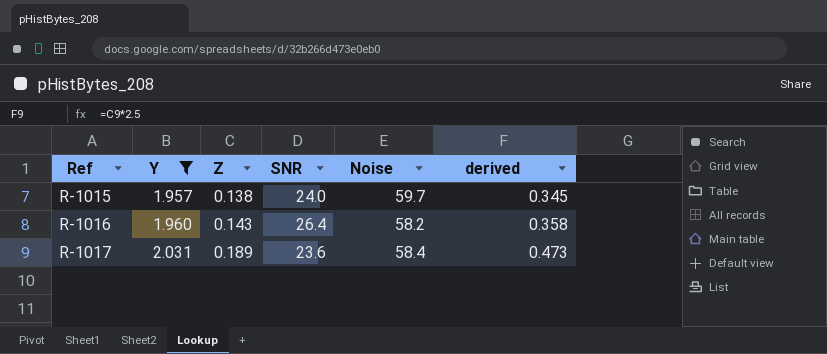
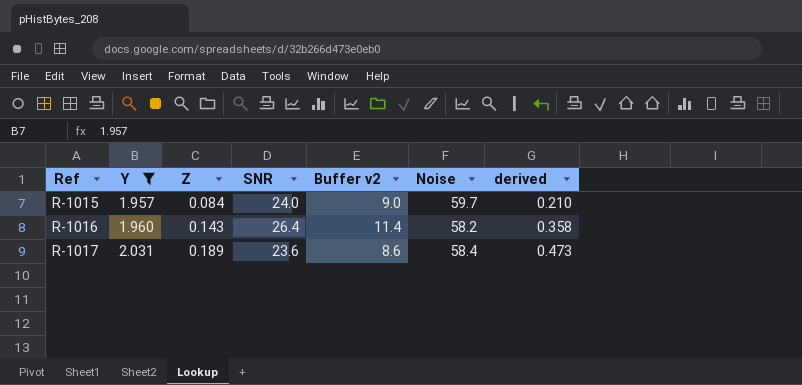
column Buffer v2 | formula: none -> [SNR] - 15
R-1015 | Z: 0.138 -> 0.084
R-1015 | derived: 0.345 -> 0.210

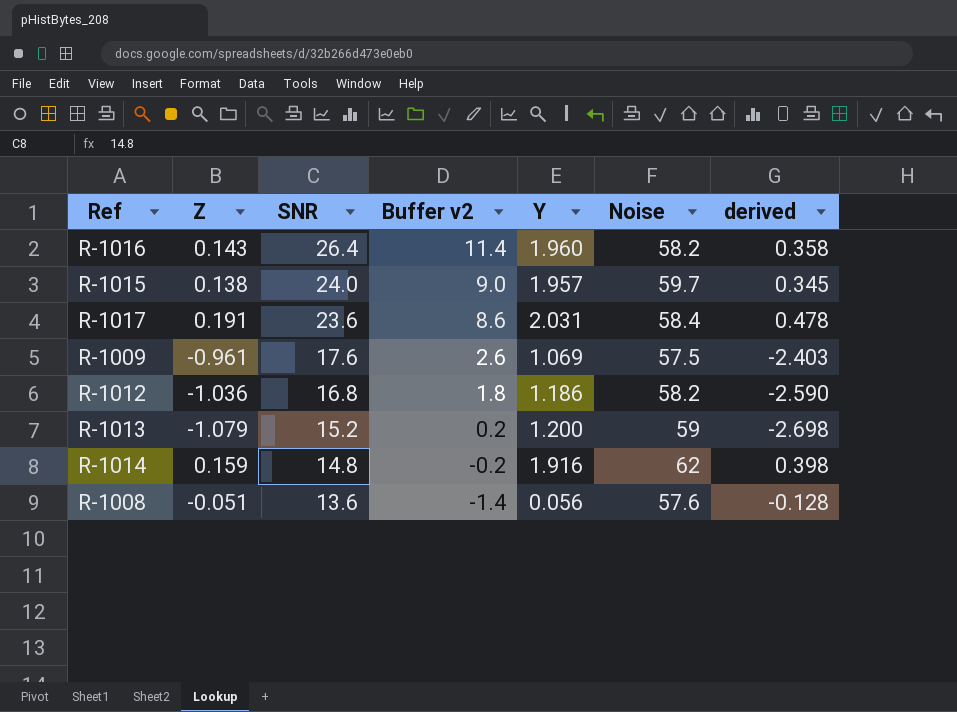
filter: Y >= 1.957 -> none
row order: Ref ascending -> SNR descending
column Y | position: 2 -> 5
R-1015 | Z: 0.084 -> 0.138
R-1015 | derived: 0.210 -> 0.345
R-1017 | Z: 0.189 -> 0.191
R-1017 | derived: 0.473 -> 0.478

